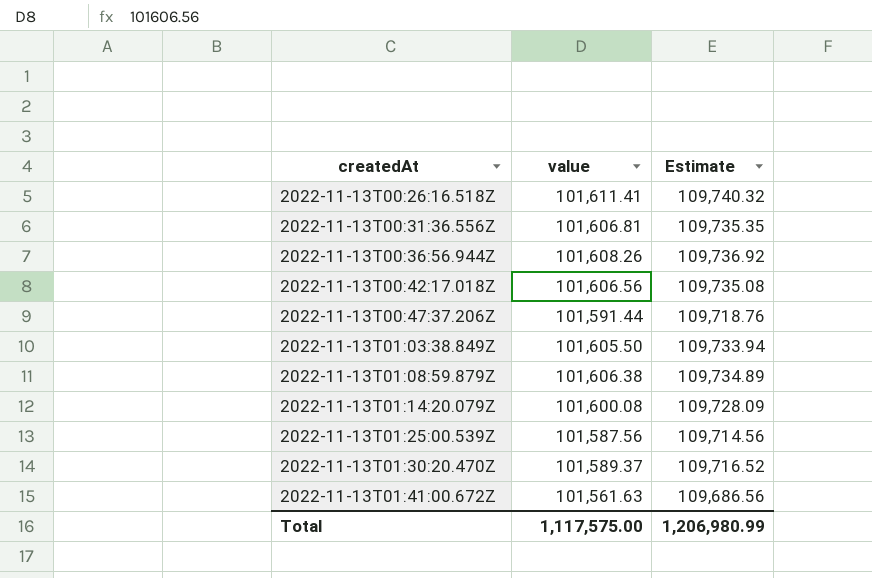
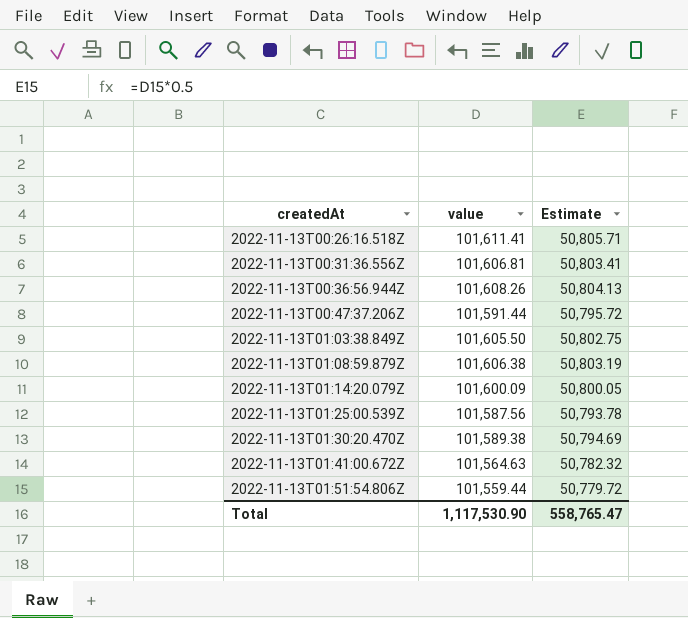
column Estimate | formula: [value] * 1.08 -> [value] * 0.5
row 2022-11-13T00:42:17.018Z: 101,606.56 | 109,735.08 -> none
2022-11-13T01:14:20.079Z | value: 101,600.08 -> 101,600.09
2022-11-13T01:30:20.470Z | value: 101,589.37 -> 101,589.38
2022-11-13T01:41:00.672Z | value: 101,561.63 -> 101,564.63
row 2022-11-13T01:51:54.806Z: none -> 101,559.44 | 50,779.72
Total | value: 1,117,575.00 -> 1,117,530.90
Total | Estimate: 1,206,980.99 -> 558,765.47

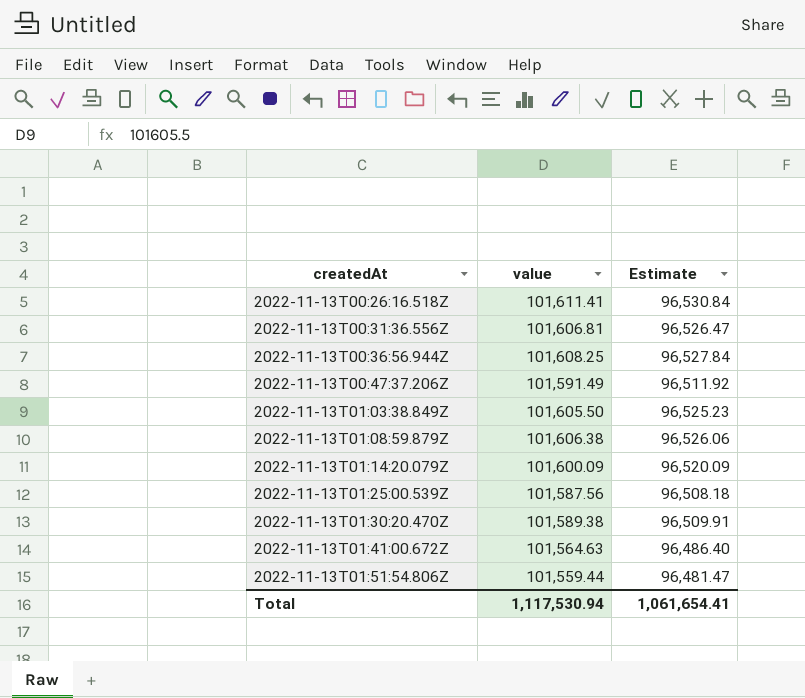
column Estimate | formula: [value] * 0.5 -> [value] * 0.95
2022-11-13T00:36:56.944Z | value: 101,608.26 -> 101,608.25
2022-11-13T00:47:37.206Z | value: 101,591.44 -> 101,591.49
Total | value: 1,117,530.90 -> 1,117,530.94
Total | Estimate: 558,765.47 -> 1,061,654.41

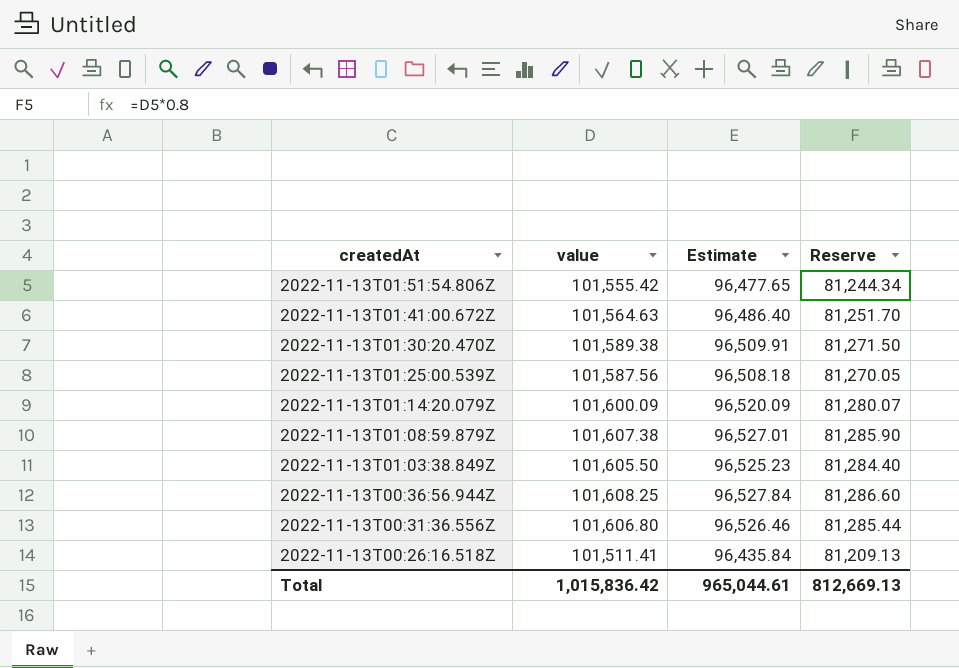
row order: createdAt ascending -> createdAt descending
column Reserve | formula: none -> [value] * 0.8
row 2022-11-13T00:47:37.206Z: 101,591.49 | 96,511.92 -> none
2022-11-13T01:51:54.806Z | value: 101,559.44 -> 101,555.42
2022-11-13T01:51:54.806Z | Estimate: 96,481.47 -> 96,477.65
2022-11-13T01:08:59.879Z | value: 101,606.38 -> 101,607.38
2022-11-13T01:08:59.879Z | Estimate: 96,526.06 -> 96,527.01
2022-11-13T00:31:36.556Z | value: 101,606.81 -> 101,606.80
2022-11-13T00:31:36.556Z | Estimate: 96,526.47 -> 96,526.46
2022-11-13T00:26:16.518Z | value: 101,611.41 -> 101,511.41
2022-11-13T00:26:16.518Z | Estimate: 96,530.84 -> 96,435.84
Total | value: 1,117,530.94 -> 1,015,836.42
Total | Estimate: 1,061,654.41 -> 965,044.61

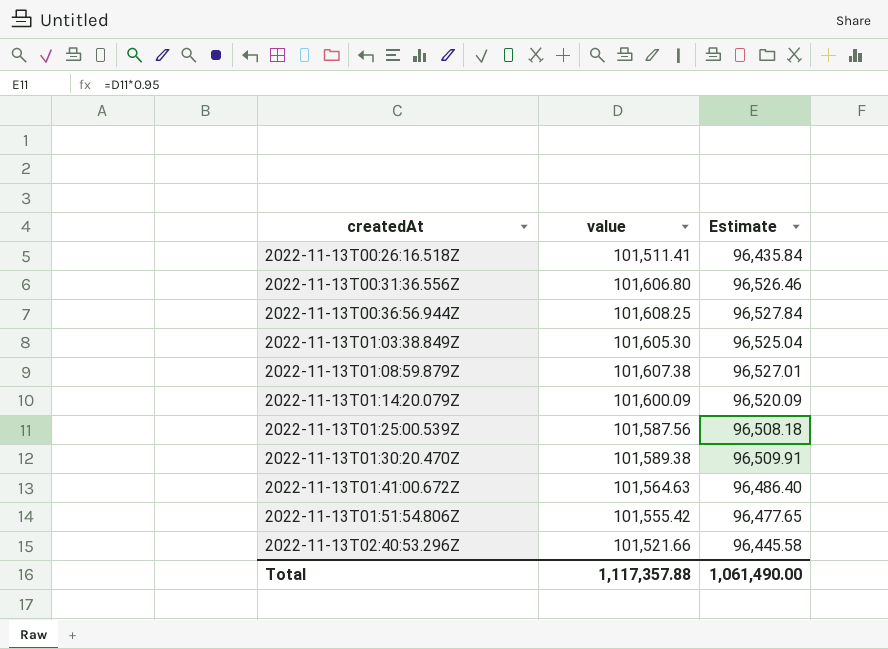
row order: createdAt descending -> createdAt ascending
column Reserve | formula: [value] * 0.8 -> none
2022-11-13T01:03:38.849Z | value: 101,605.50 -> 101,605.30
2022-11-13T01:03:38.849Z | Estimate: 96,525.23 -> 96,525.04
row 2022-11-13T02:40:53.296Z: none -> 101,521.66 | 96,445.58
Total | value: 1,015,836.42 -> 1,117,357.88
Total | Estimate: 965,044.61 -> 1,061,490.00

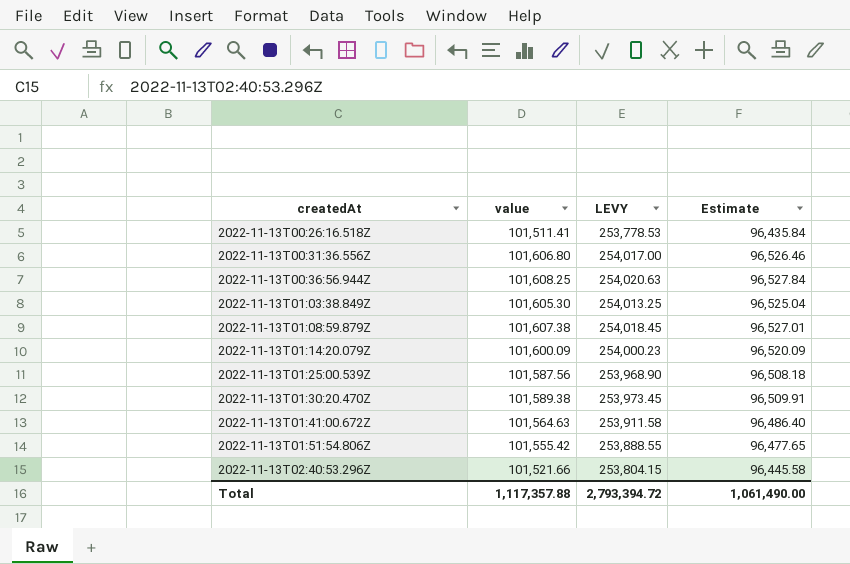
column LEVY | formula: none -> [value] * 2.5

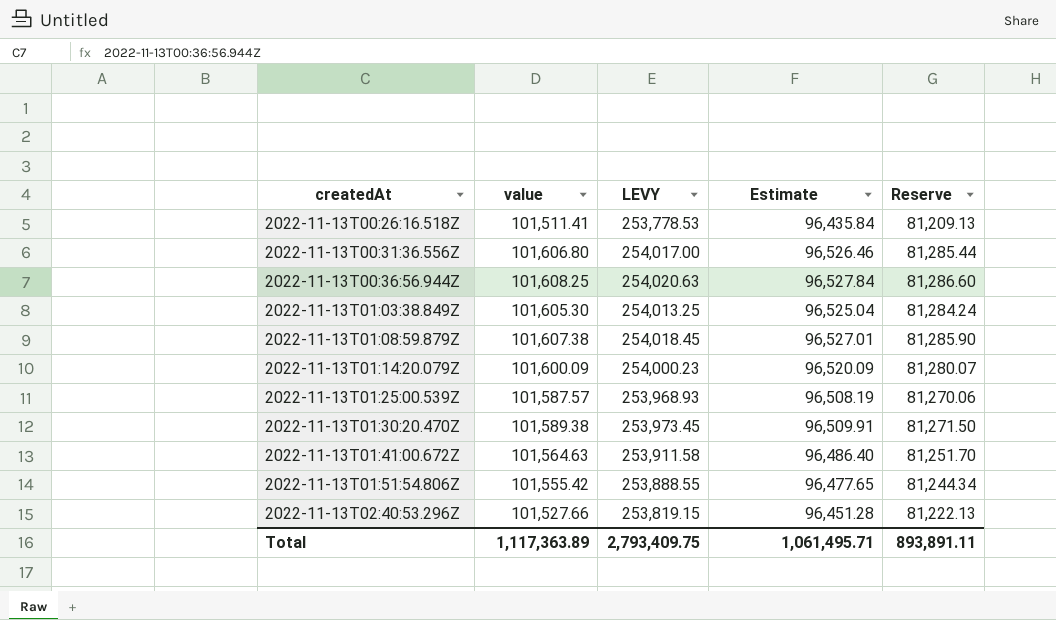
column Reserve | formula: none -> [value] * 0.8
2022-11-13T01:25:00.539Z | value: 101,587.56 -> 101,587.57
2022-11-13T01:25:00.539Z | LEVY: 253,968.90 -> 253,968.93
2022-11-13T01:25:00.539Z | Estimate: 96,508.18 -> 96,508.19
2022-11-13T02:40:53.296Z | value: 101,521.66 -> 101,527.66
2022-11-13T02:40:53.296Z | LEVY: 253,804.15 -> 253,819.15
2022-11-13T02:40:53.296Z | Estimate: 96,445.58 -> 96,451.28
Total | value: 1,117,357.88 -> 1,117,363.89
Total | LEVY: 2,793,394.72 -> 2,793,409.75
Total | Estimate: 1,061,490.00 -> 1,061,495.71

